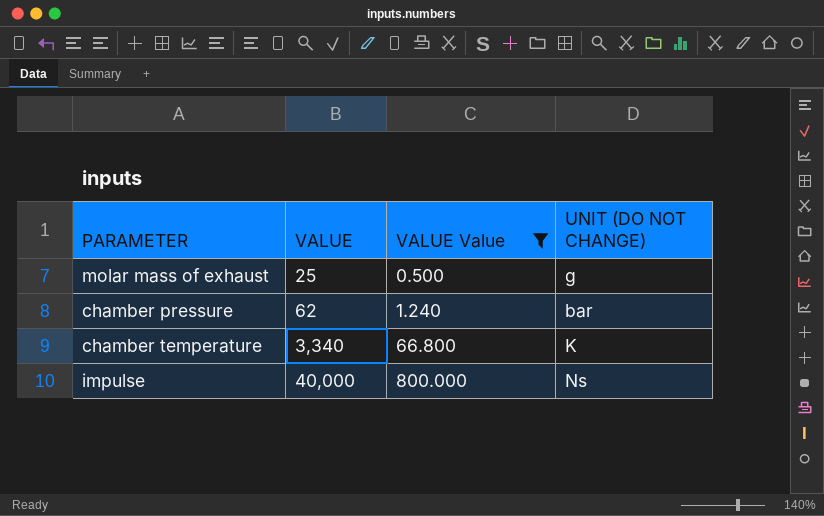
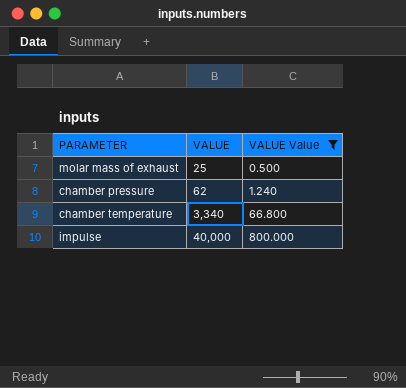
column UNIT (DO NOT CHANGE) | position: 4 -> none

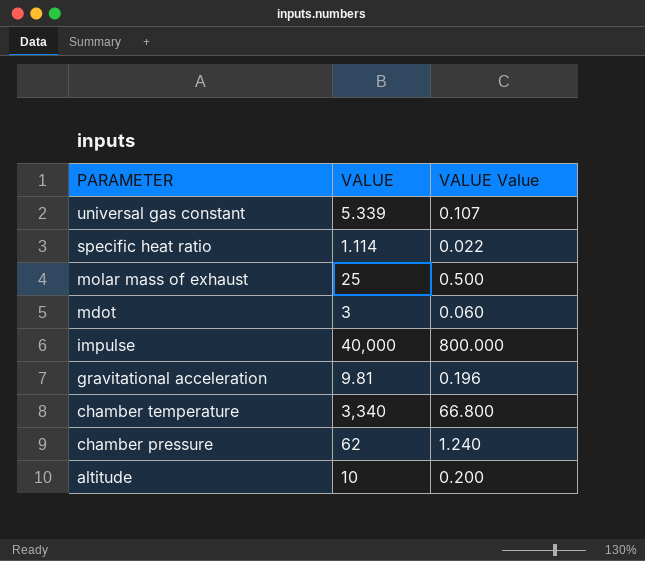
filter: VALUE Value >= 0.500 -> none
row order: VALUE ascending -> PARAMETER descending

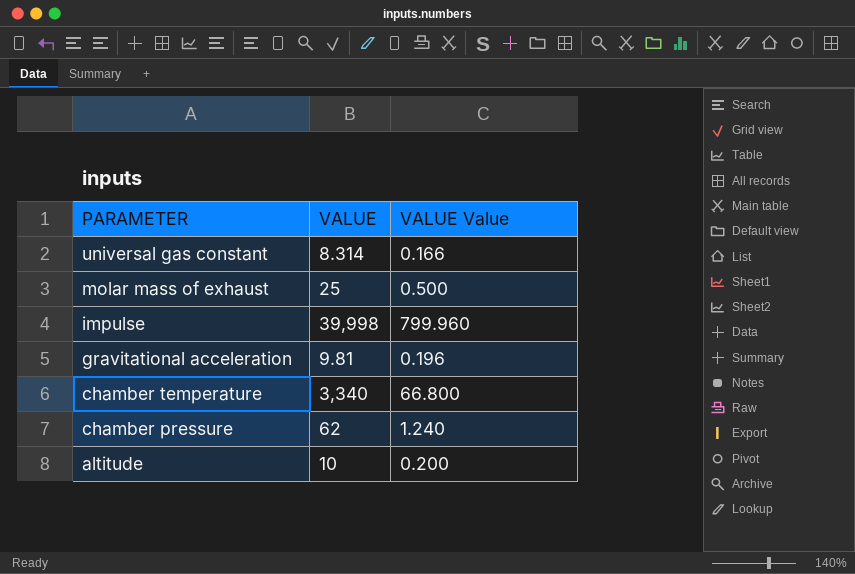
row specific heat ratio: 1.114 | 0.022 -> none
row mdot: 3 | 0.060 -> none
universal gas constant | VALUE: 5.339 -> 8.314
universal gas constant | VALUE Value: 0.107 -> 0.166
impulse | VALUE: 40,000 -> 39,998
impulse | VALUE Value: 800.000 -> 799.960

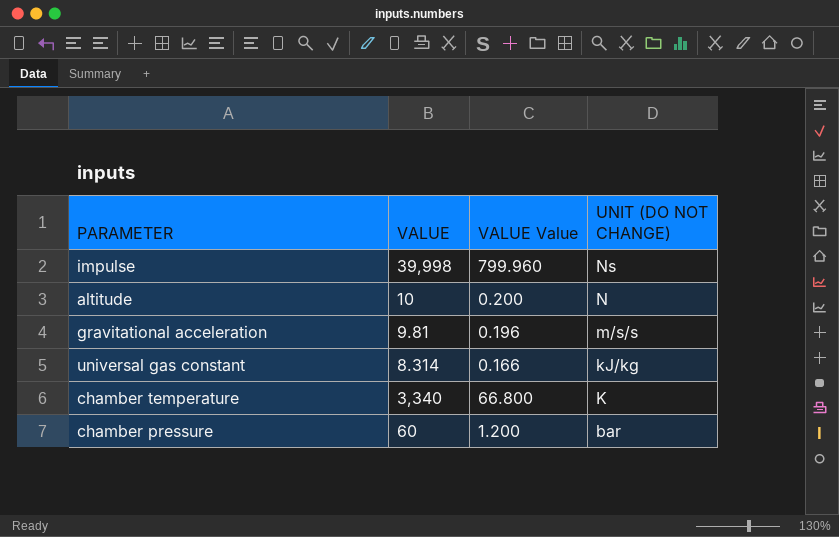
row order: PARAMETER descending -> UNIT (DO NOT CHANGE) descending
column UNIT (DO NOT CHANGE) | position: none -> 4
row molar mass of exhaust: 25 | 0.500 -> none
chamber pressure | VALUE: 62 -> 60
chamber pressure | VALUE Value: 1.240 -> 1.200

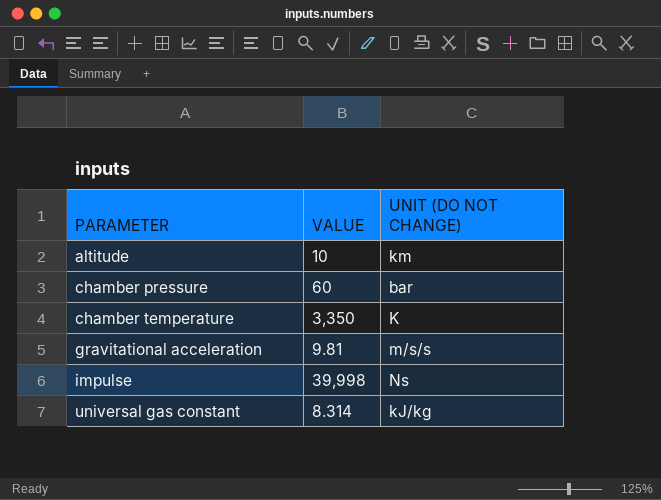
row order: UNIT (DO NOT CHANGE) descending -> PARAMETER ascending
column VALUE Value | formula: [VALUE] * 0.02 -> none
altitude | UNIT (DO NOT CHANGE): N -> km
chamber temperature | VALUE: 3,340 -> 3,350

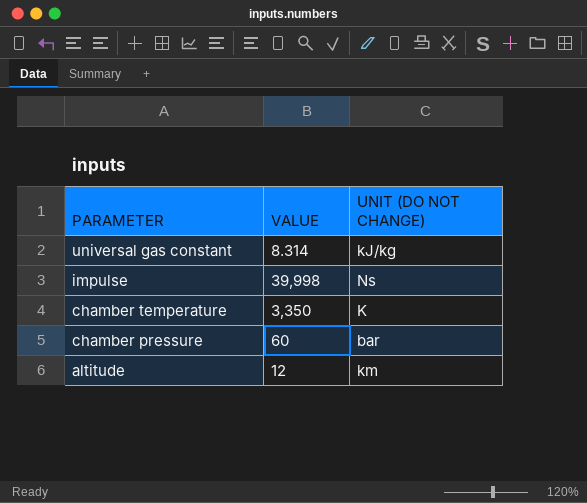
row order: PARAMETER ascending -> PARAMETER descending
row gravitational acceleration: 9.81 | m/s/s -> none
altitude | VALUE: 10 -> 12

